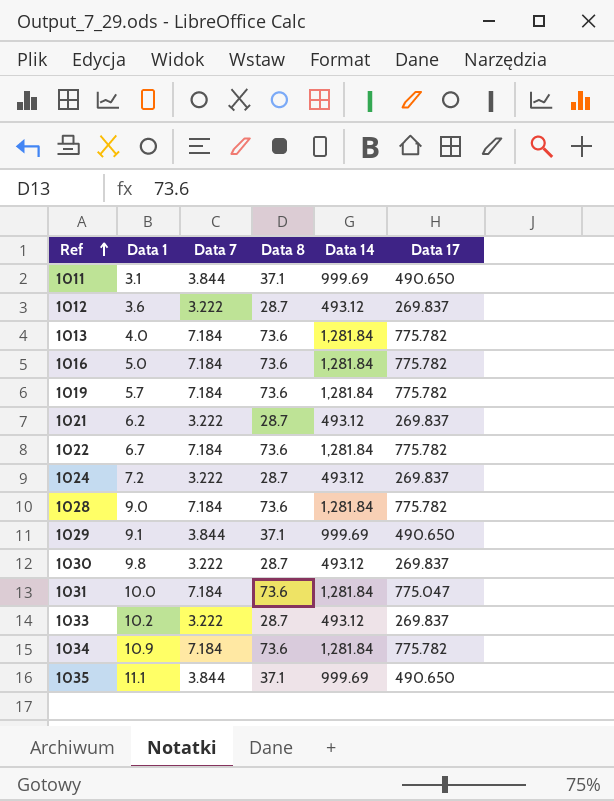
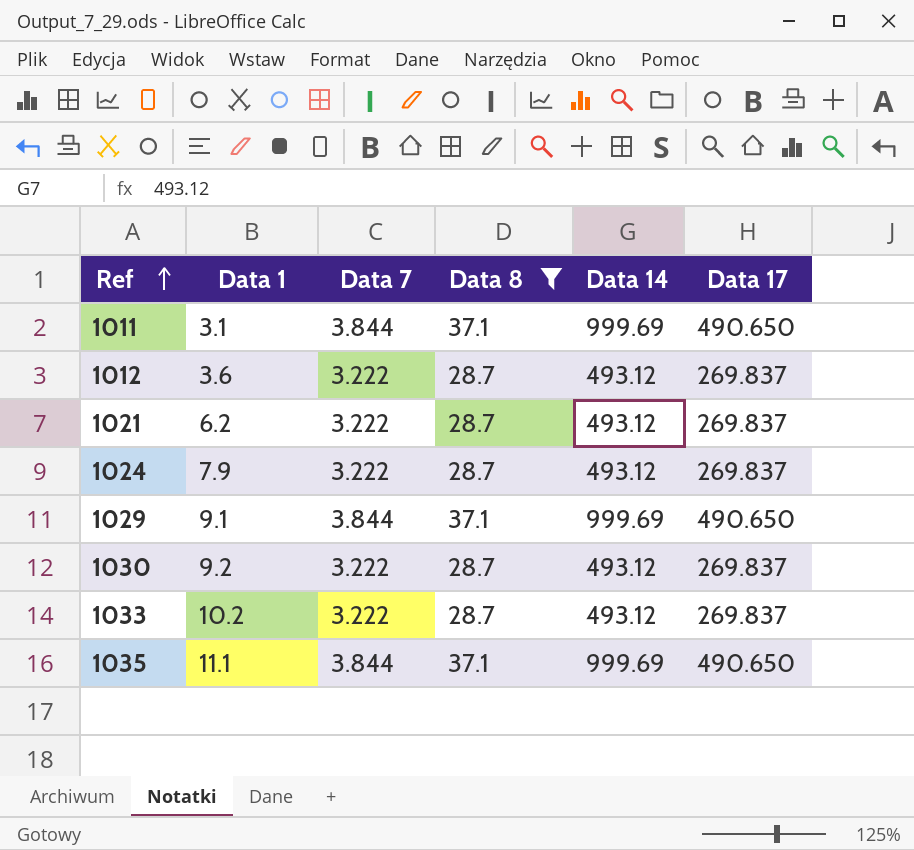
filter: none -> Data 8 != 73.6
1024 | Data 1: 7.2 -> 7.9
1030 | Data 1: 9.8 -> 9.2

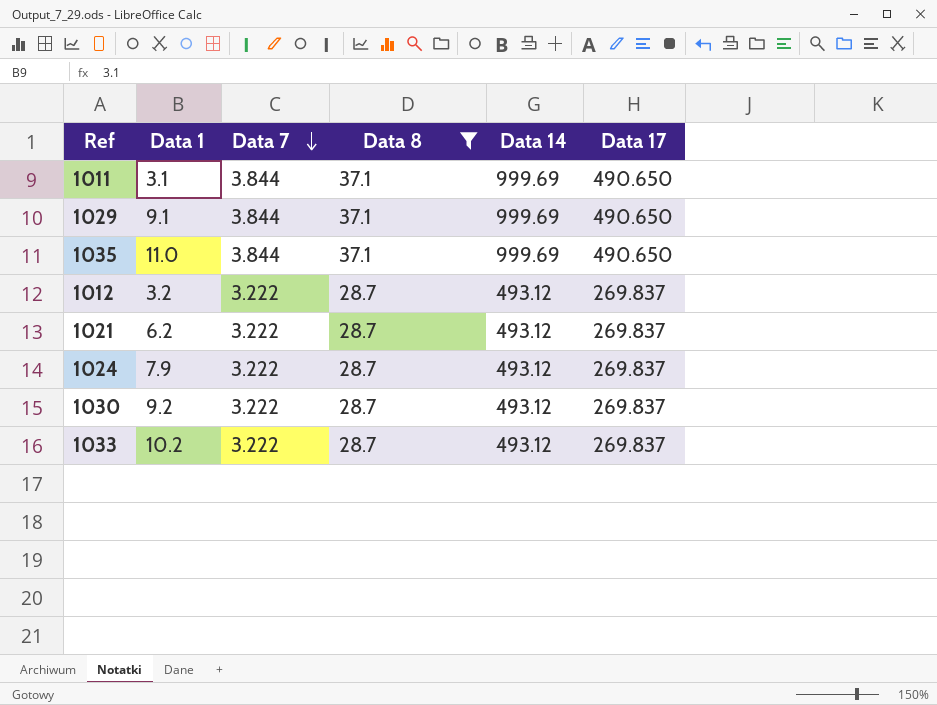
row order: Ref ascending -> Data 7 descending
1035 | Data 1: 11.1 -> 11.0
1012 | Data 1: 3.6 -> 3.2

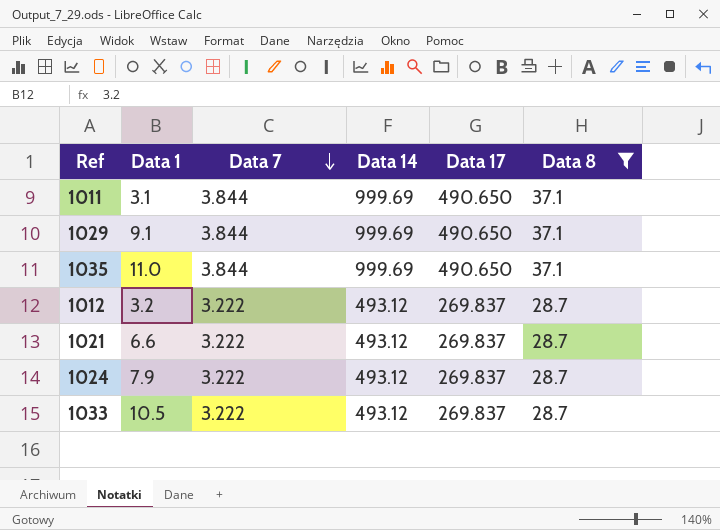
column Data 8 | position: 4 -> 6
row 1030: 9.2 | 3.222 | 28.7 | 493.12 | 269.837 -> none
1021 | Data 1: 6.2 -> 6.6
1033 | Data 1: 10.2 -> 10.5

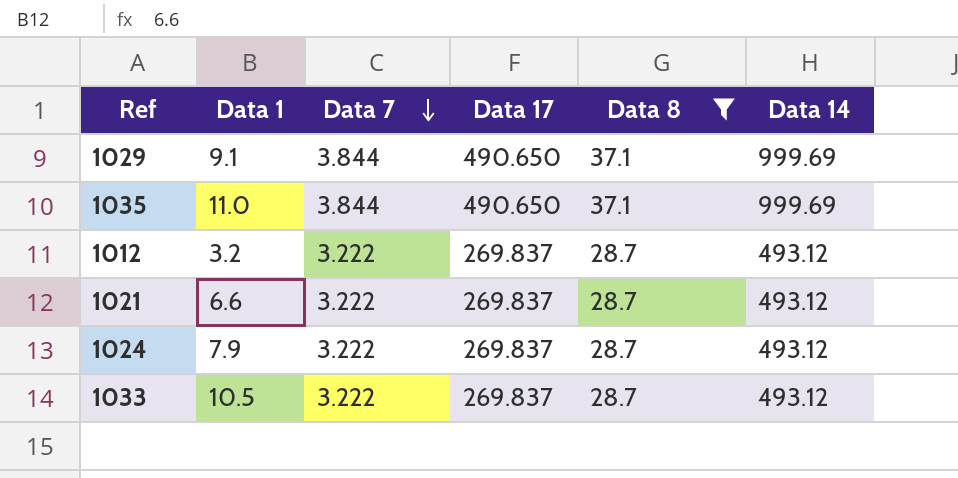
column Data 14 | position: 4 -> 6
row 1011: 3.1 | 3.844 | 999.69 | 490.650 | 37.1 -> none

